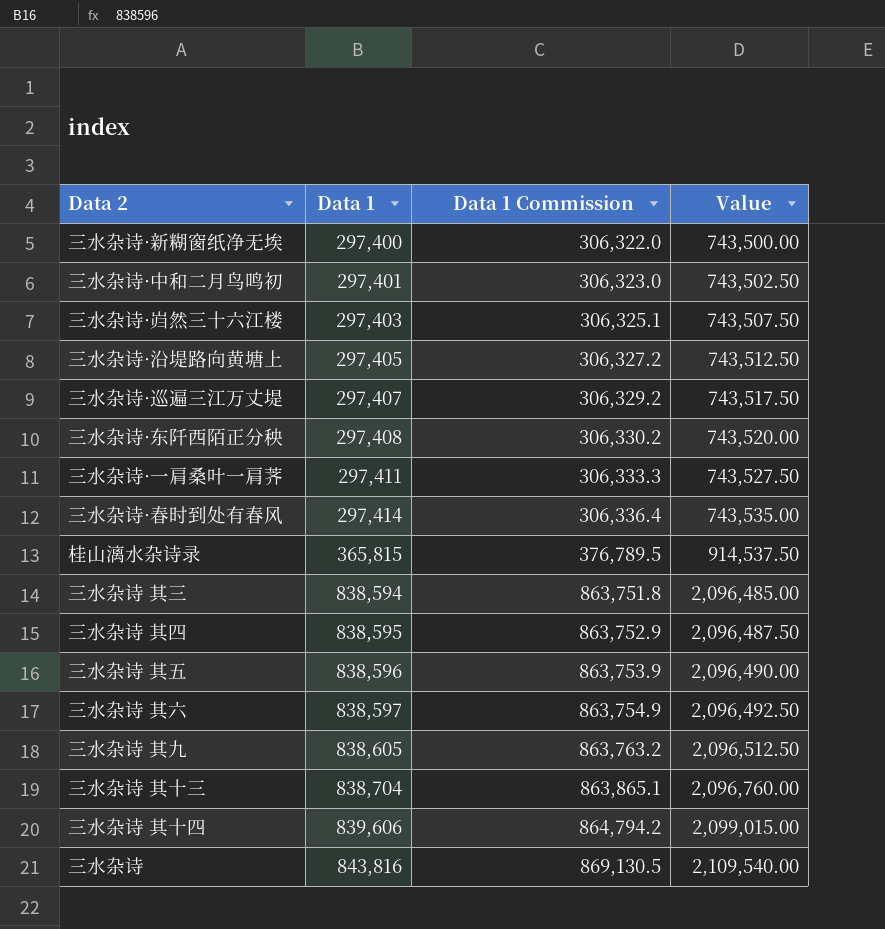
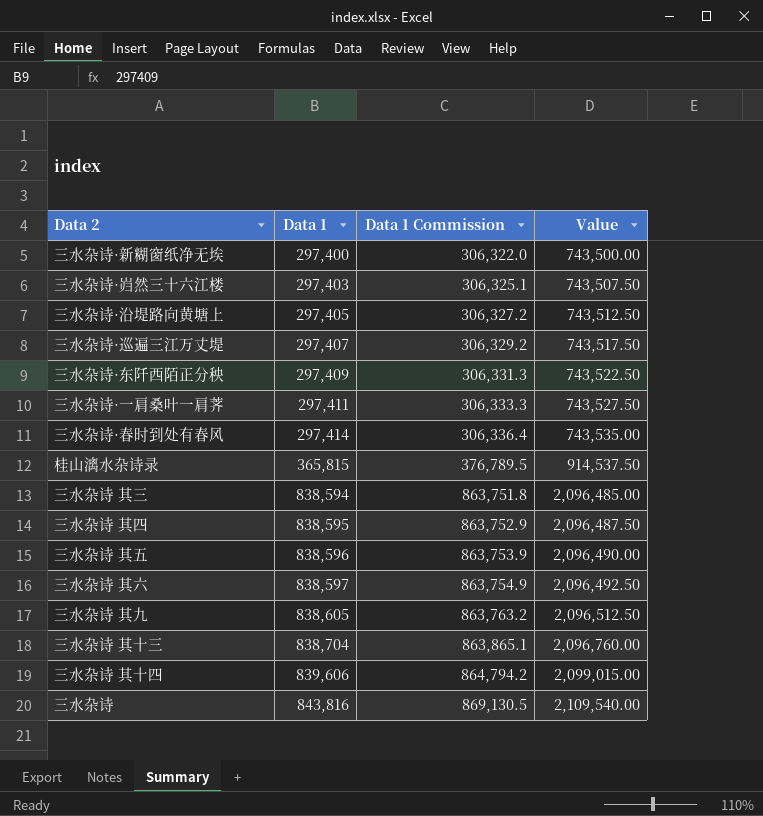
row 三水杂诗·中和二月鸟鸣初: 297,401 | 306,323.0 | 743,502.50 -> none
三水杂诗·东阡西陌正分秧 | Data 1: 297,408 -> 297,409
三水杂诗·东阡西陌正分秧 | Data 1 Commission: 306,330.2 -> 306,331.3
三水杂诗·东阡西陌正分秧 | Value: 743,520.00 -> 743,522.50

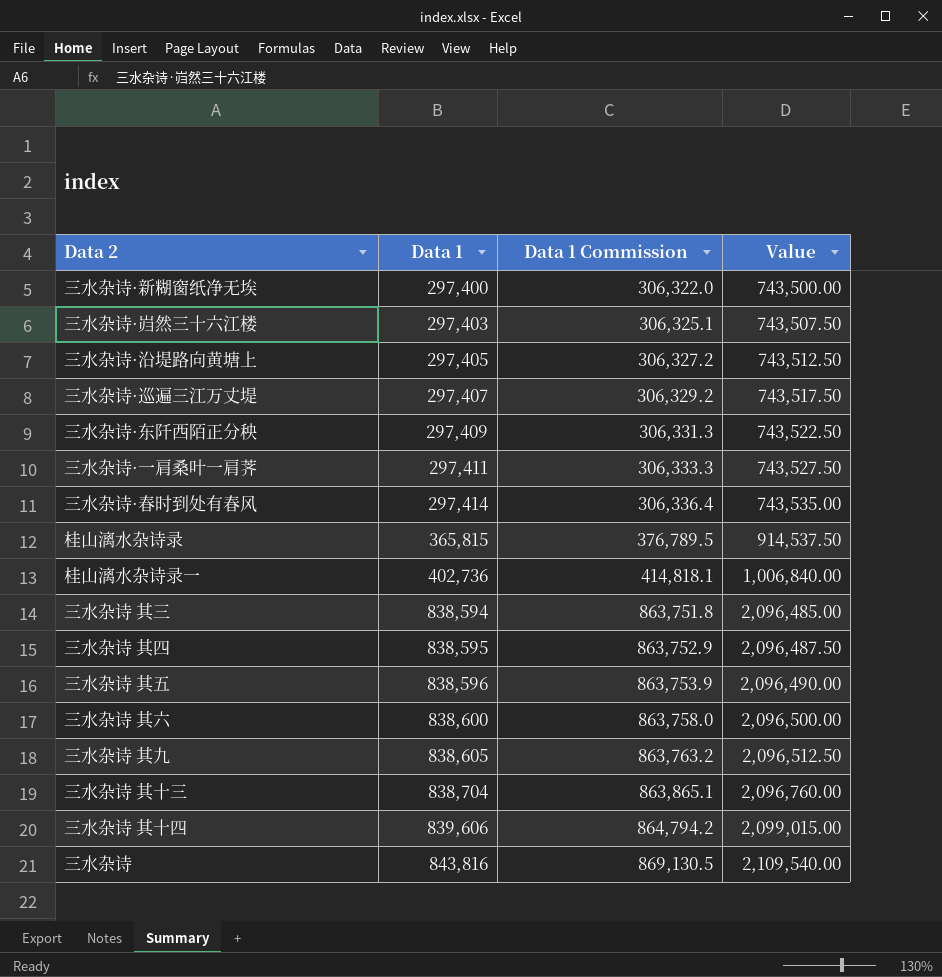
row 桂山漓水杂诗录一: none -> 402,736 | 414,818.1 | 1,006,840.00
三水杂诗 其六 | Data 1: 838,597 -> 838,600
三水杂诗 其六 | Data 1 Commission: 863,754.9 -> 863,758.0
三水杂诗 其六 | Value: 2,096,492.50 -> 2,096,500.00

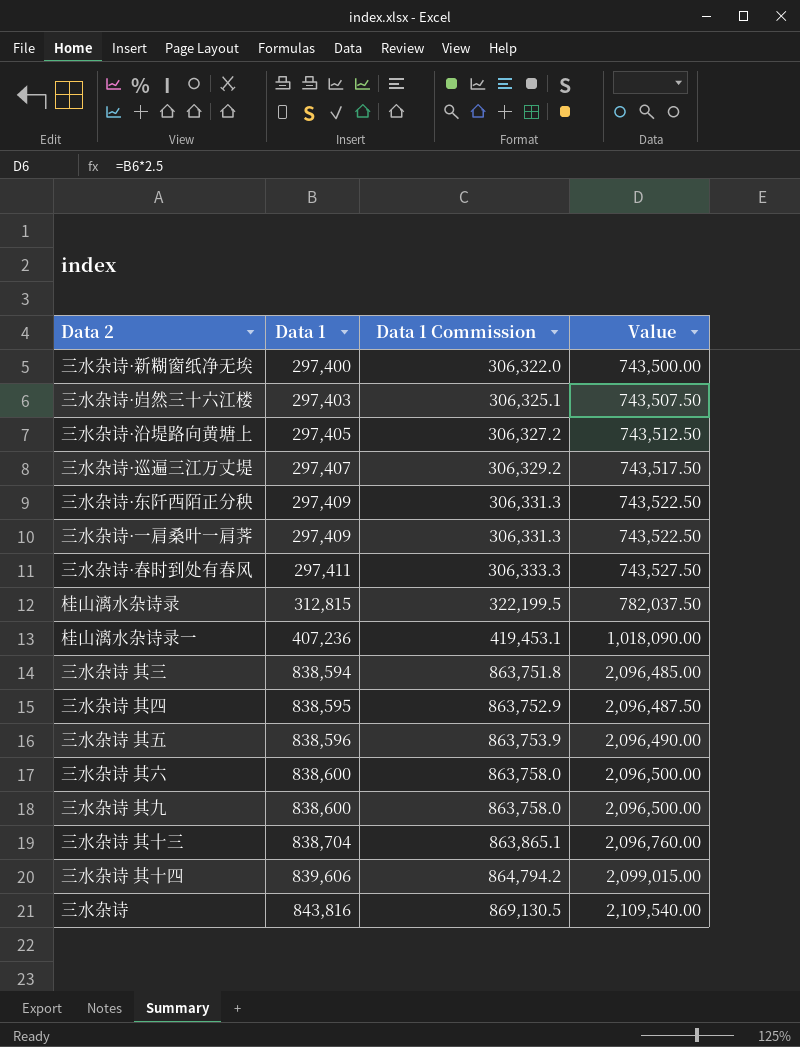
三水杂诗·一肩桑叶一肩荠 | Data 1: 297,411 -> 297,409
三水杂诗·一肩桑叶一肩荠 | Data 1 Commission: 306,333.3 -> 306,331.3
三水杂诗·一肩桑叶一肩荠 | Value: 743,527.50 -> 743,522.50
三水杂诗·春时到处有春风 | Data 1: 297,414 -> 297,411
三水杂诗·春时到处有春风 | Data 1 Commission: 306,336.4 -> 306,333.3
三水杂诗·春时到处有春风 | Value: 743,535.00 -> 743,527.50
桂山漓水杂诗录 | Data 1: 365,815 -> 312,815
桂山漓水杂诗录 | Data 1 Commission: 376,789.5 -> 322,199.5
桂山漓水杂诗录 | Value: 914,537.50 -> 782,037.50
桂山漓水杂诗录一 | Data 1: 402,736 -> 407,236
桂山漓水杂诗录一 | Data 1 Commission: 414,818.1 -> 419,453.1
桂山漓水杂诗录一 | Value: 1,006,840.00 -> 1,018,090.00
三水杂诗 其九 | Data 1: 838,605 -> 838,600
三水杂诗 其九 | Data 1 Commission: 863,763.2 -> 863,758.0
三水杂诗 其九 | Value: 2,096,512.50 -> 2,096,500.00

